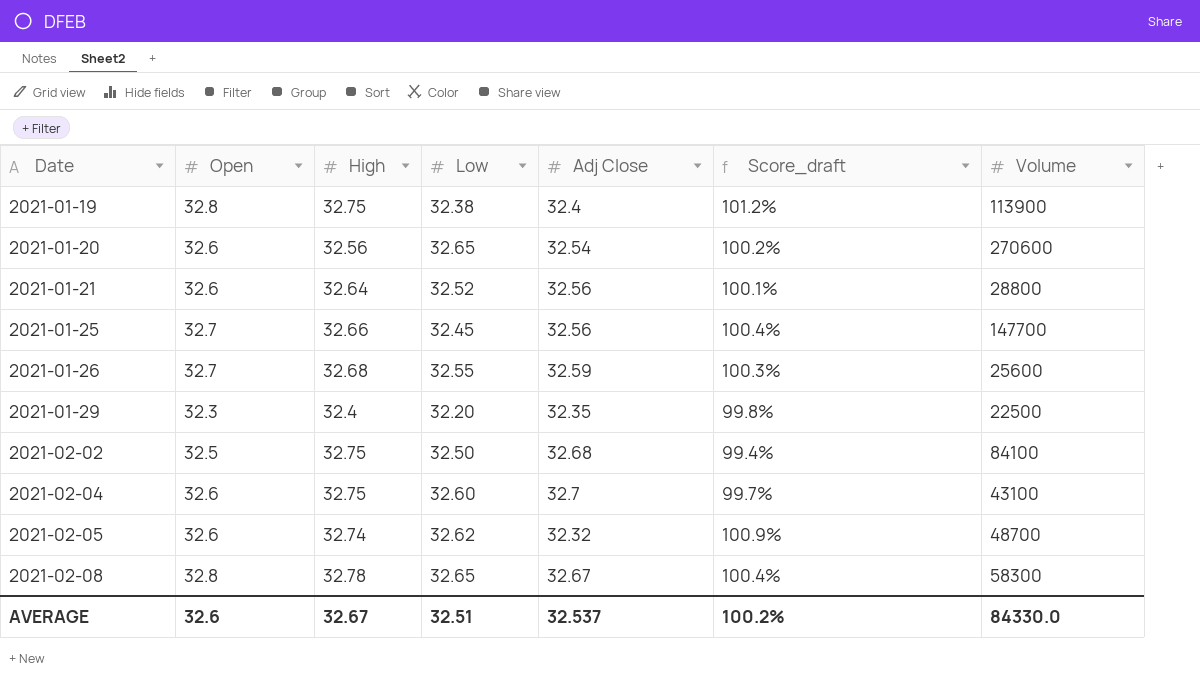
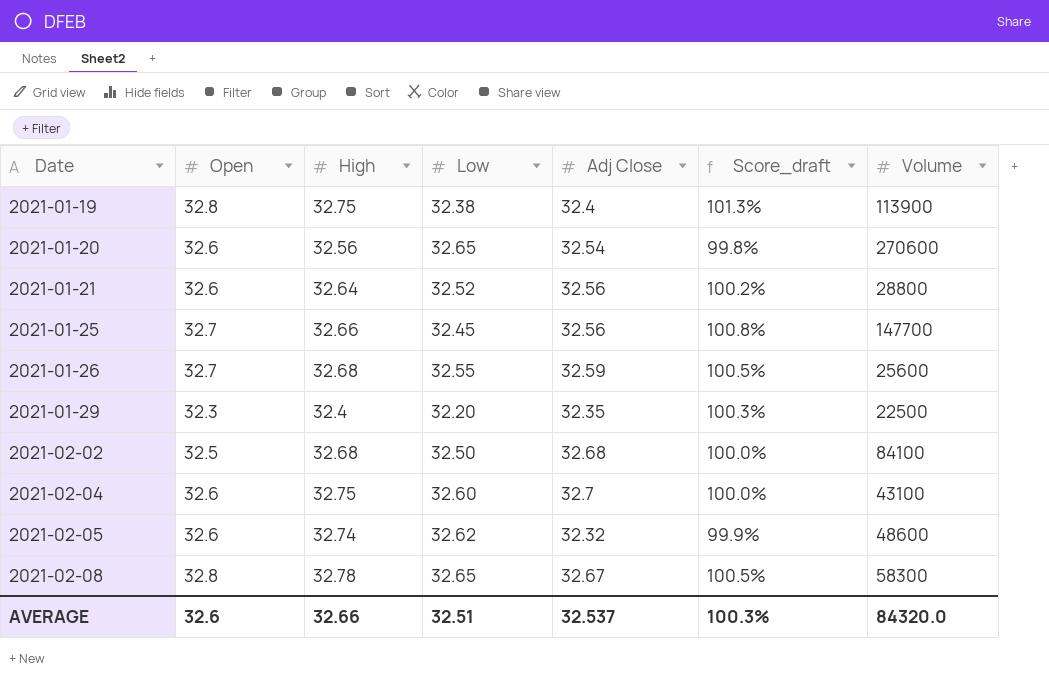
column Score_draft | formula: [Open] / [Adj Close] -> [Open] / [Low]
2021-02-02 | High: 32.75 -> 32.68
2021-02-05 | Volume: 48700 -> 48600
AVERAGE | High: 32.67 -> 32.66
AVERAGE | Score_draft: 100.2% -> 100.3%
AVERAGE | Volume: 84330.0 -> 84320.0

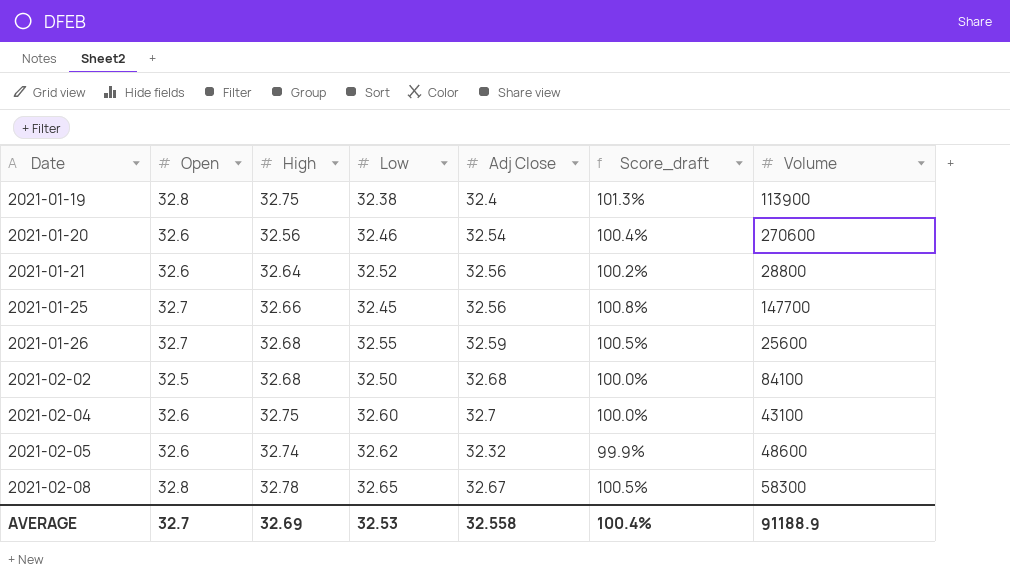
row 2021-01-29: 32.3 | 32.4 | 32.20 | 32.35 | 100.3% | 22500 -> none
2021-01-20 | Low: 32.65 -> 32.46
2021-01-20 | Score_draft: 99.8% -> 100.4%
AVERAGE | Open: 32.6 -> 32.7
AVERAGE | High: 32.66 -> 32.69
AVERAGE | Low: 32.51 -> 32.53
AVERAGE | Adj Close: 32.537 -> 32.558
AVERAGE | Score_draft: 100.3% -> 100.4%
AVERAGE | Volume: 84320.0 -> 91188.9

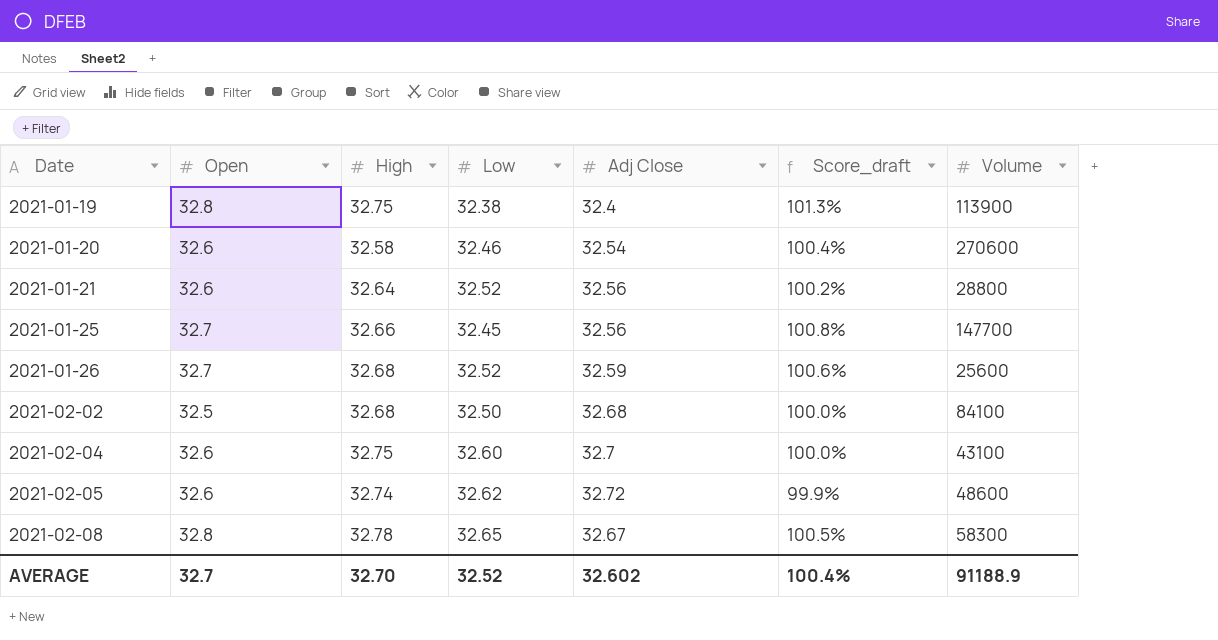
2021-01-20 | High: 32.56 -> 32.58
2021-01-26 | Low: 32.55 -> 32.52
2021-01-26 | Score_draft: 100.5% -> 100.6%
2021-02-05 | Adj Close: 32.32 -> 32.72
AVERAGE | High: 32.69 -> 32.70
AVERAGE | Low: 32.53 -> 32.52
AVERAGE | Adj Close: 32.558 -> 32.602

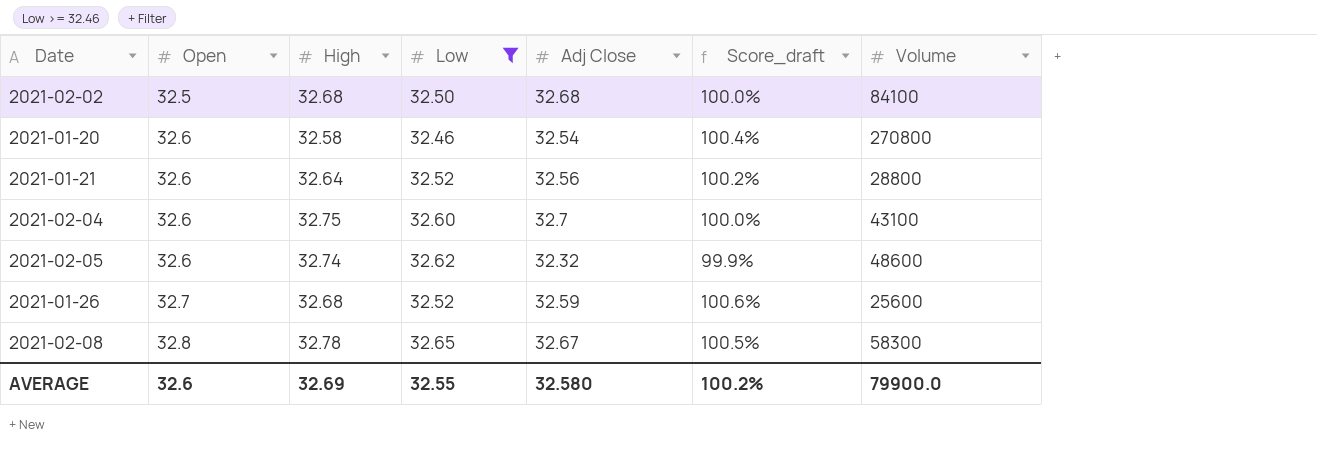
filter: none -> Low >= 32.46
row order: Date ascending -> Open ascending
2021-01-20 | Volume: 270600 -> 270800
2021-02-05 | Adj Close: 32.72 -> 32.32
AVERAGE | Open: 32.7 -> 32.6
AVERAGE | High: 32.70 -> 32.69
AVERAGE | Low: 32.52 -> 32.55
AVERAGE | Adj Close: 32.602 -> 32.580
AVERAGE | Score_draft: 100.4% -> 100.2%
AVERAGE | Volume: 91188.9 -> 79900.0

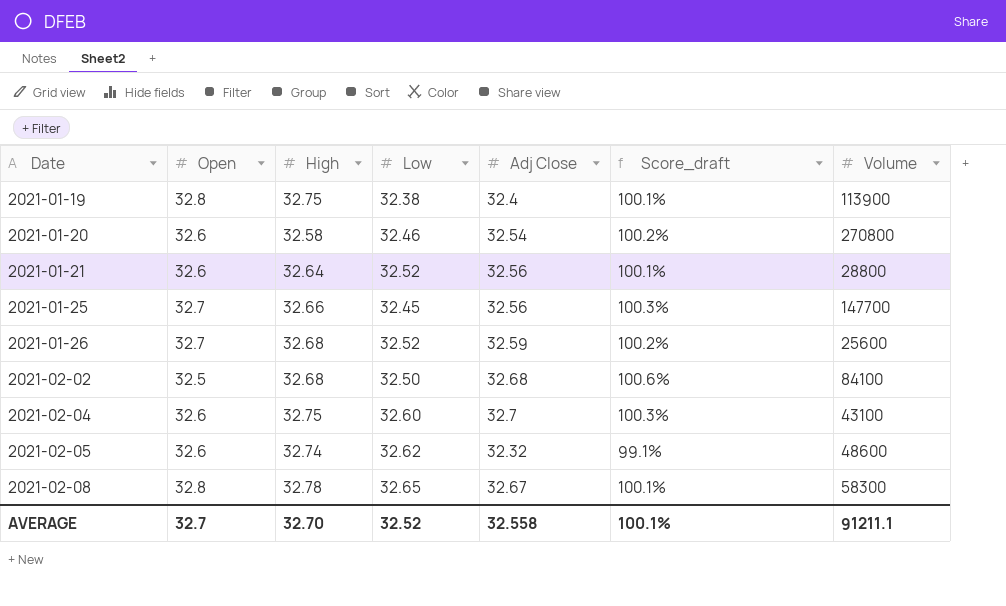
filter: Low >= 32.46 -> none
row order: Open ascending -> Date ascending
column Score_draft | formula: [Open] / [Low] -> [Adj Close] / [Low]
AVERAGE | Open: 32.6 -> 32.7
AVERAGE | High: 32.69 -> 32.70
AVERAGE | Low: 32.55 -> 32.52
AVERAGE | Adj Close: 32.580 -> 32.558
AVERAGE | Score_draft: 100.2% -> 100.1%
AVERAGE | Volume: 79900.0 -> 91211.1

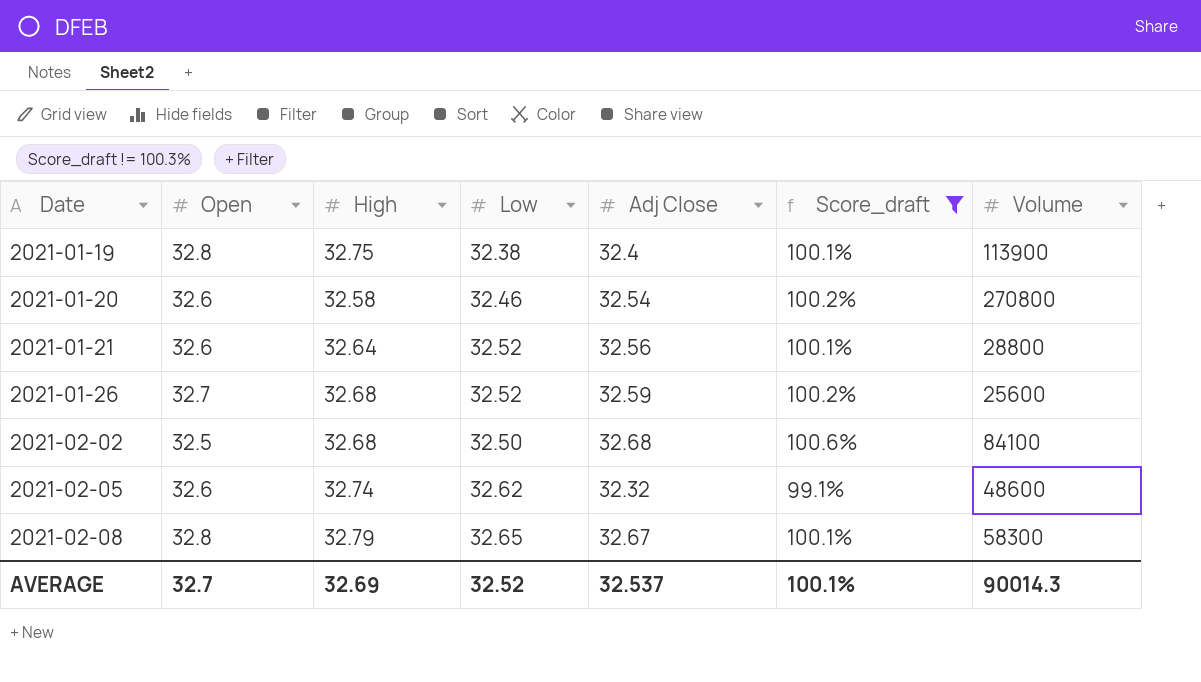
filter: none -> Score_draft != 100.3%
2021-02-08 | High: 32.78 -> 32.79
AVERAGE | High: 32.70 -> 32.69
AVERAGE | Adj Close: 32.558 -> 32.537
AVERAGE | Volume: 91211.1 -> 90014.3

